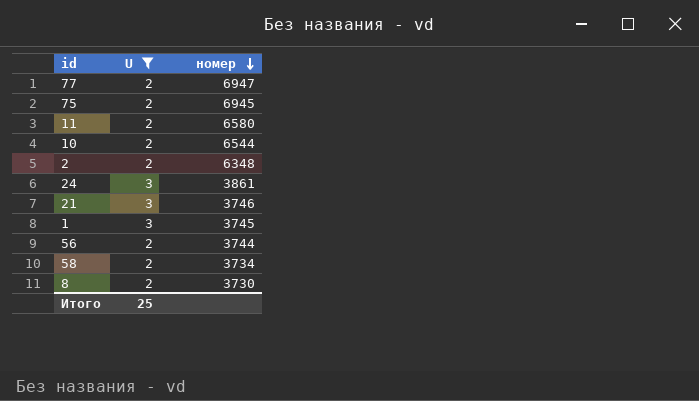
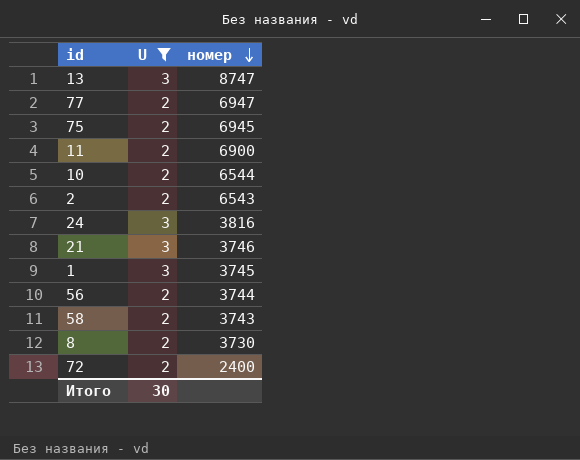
row 13: none -> 3 | 8747
11 | номер: 6580 -> 6900
2 | номер: 6348 -> 6543
24 | номер: 3861 -> 3816
58 | номер: 3734 -> 3743
row 72: none -> 2 | 2400
Итого | U: 25 -> 30

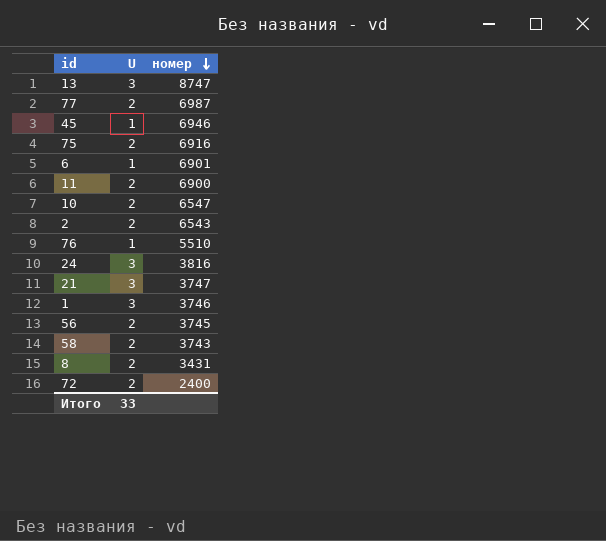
filter: U != 1 -> none
77 | номер: 6947 -> 6987
75 | номер: 6945 -> 6916
10 | номер: 6544 -> 6547
21 | номер: 3746 -> 3747
1 | номер: 3745 -> 3746
56 | номер: 3744 -> 3745
8 | номер: 3730 -> 3431
Итого | U: 30 -> 33

